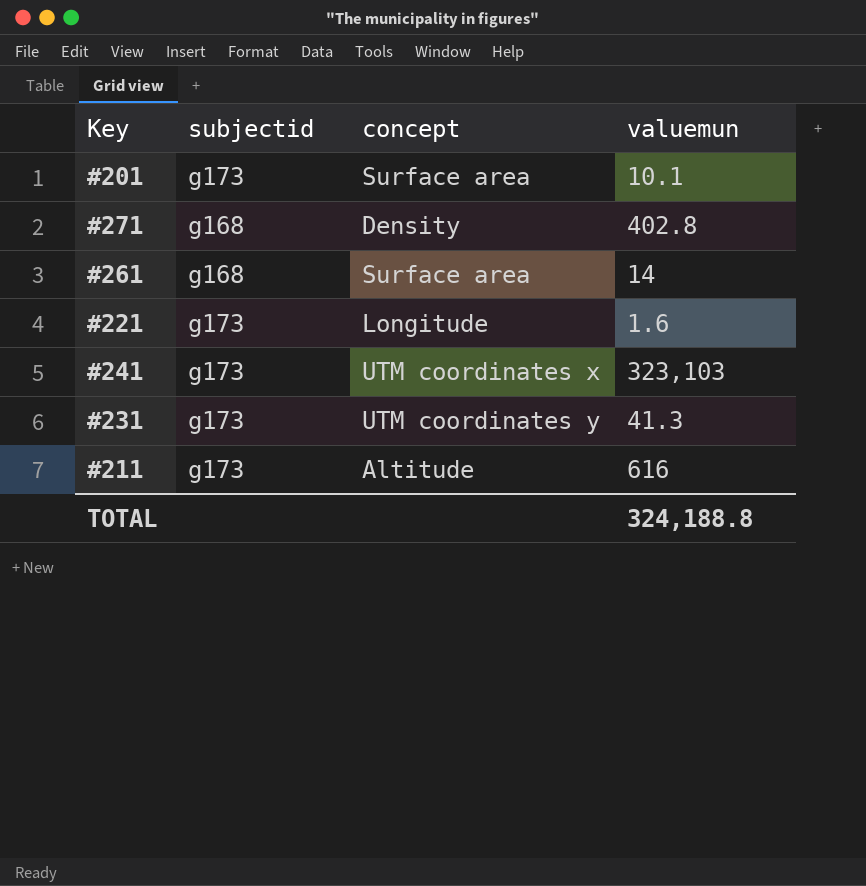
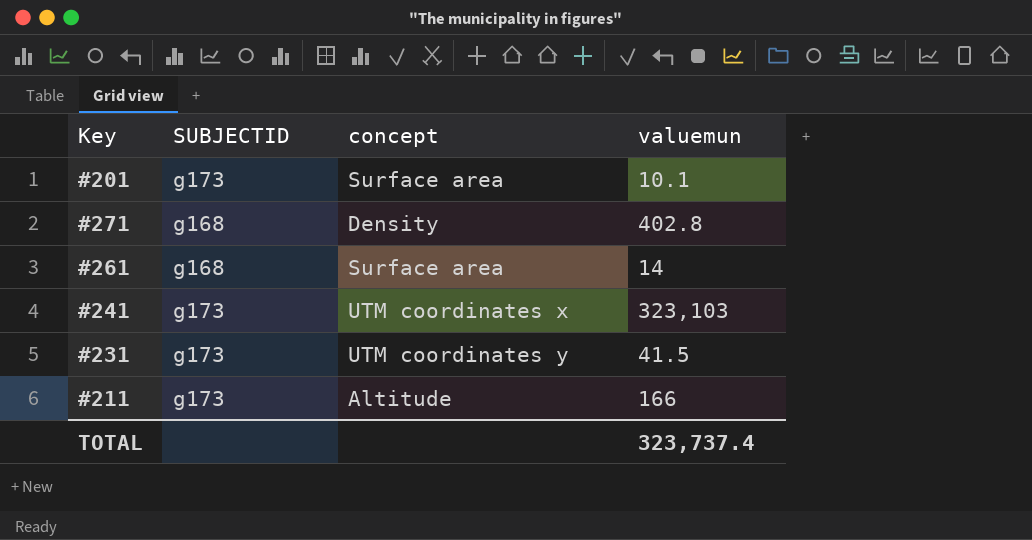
column name: subjectid -> SUBJECTID
row #221: g173 | Longitude | 1.6 -> none
#231 | valuemun: 41.3 -> 41.5
#211 | valuemun: 616 -> 166
TOTAL | valuemun: 324,188.8 -> 323,737.4

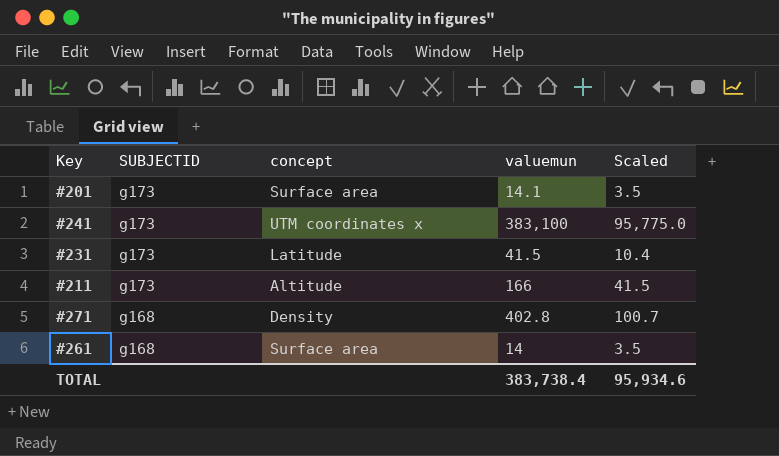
row order: none -> SUBJECTID descending
column Scaled | formula: none -> [valuemun] * 0.25
#201 | valuemun: 10.1 -> 14.1
#241 | valuemun: 323,103 -> 383,100
#231 | concept: UTM coordinates y -> Latitude
TOTAL | valuemun: 323,737.4 -> 383,738.4

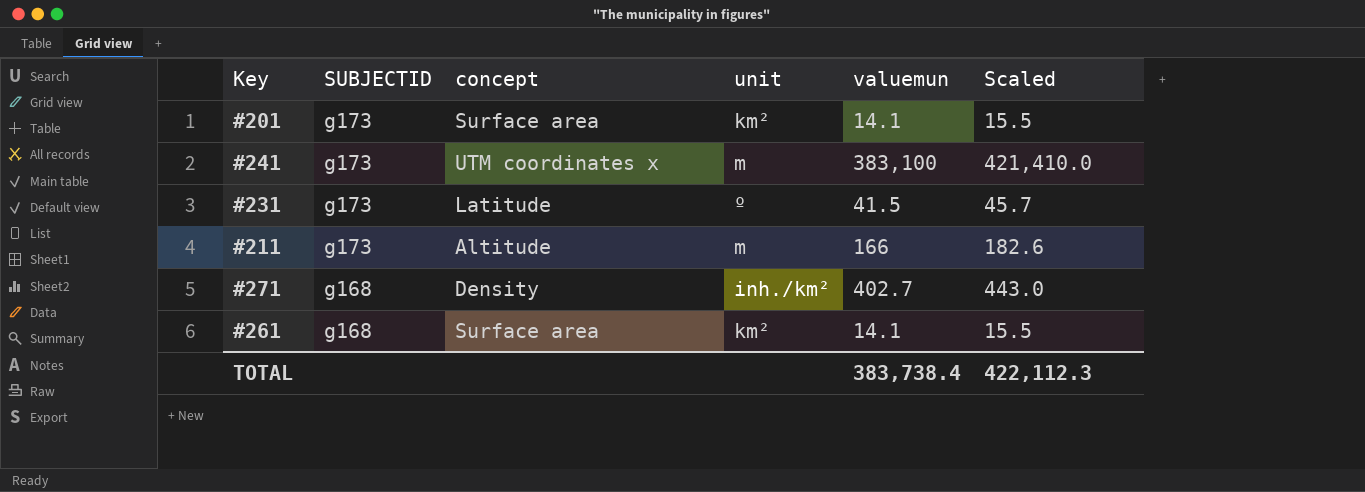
column unit | position: none -> 4
column Scaled | formula: [valuemun] * 0.25 -> [valuemun] * 1.1
#271 | valuemun: 402.8 -> 402.7
#261 | valuemun: 14 -> 14.1
TOTAL | Scaled: 95,934.6 -> 422,112.3

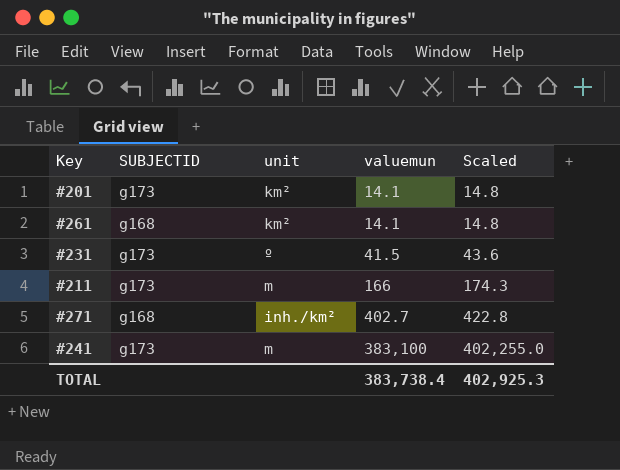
row order: SUBJECTID descending -> valuemun ascending
column concept | position: 3 -> none
column Scaled | formula: [valuemun] * 1.1 -> [valuemun] * 1.05
TOTAL | Scaled: 422,112.3 -> 402,925.3

